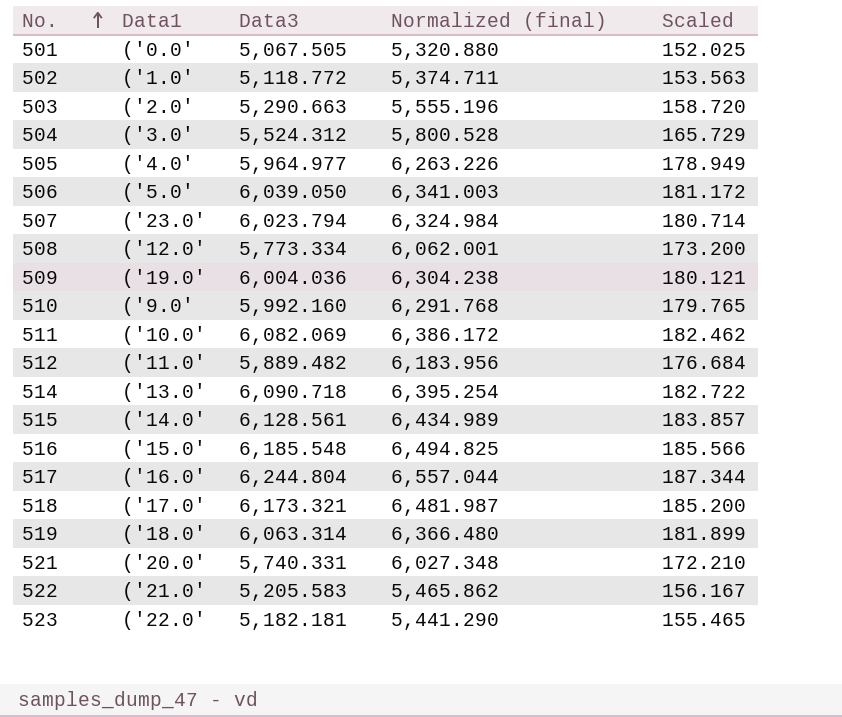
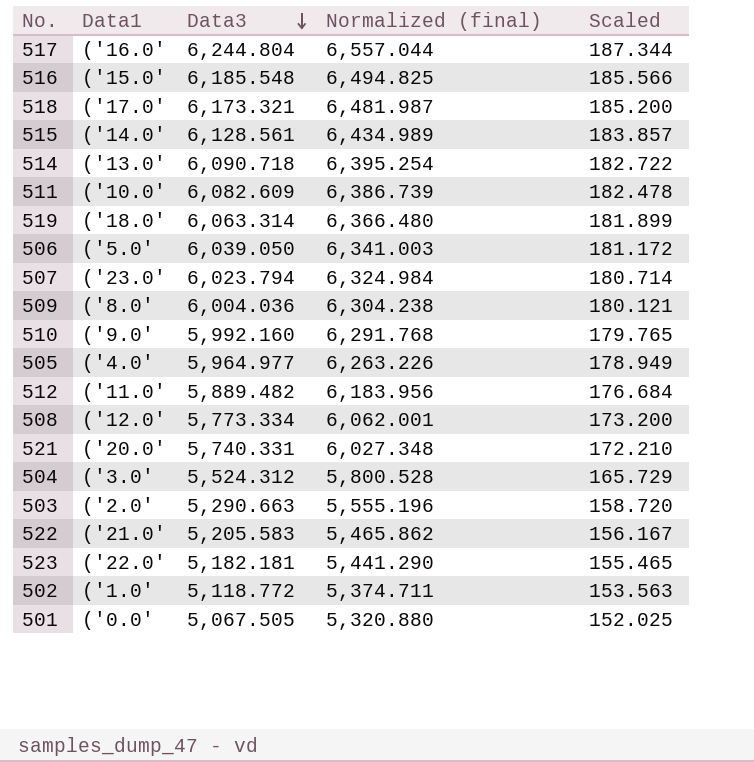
row order: No. ascending -> Data3 descending
511 | Data3: 6,082.069 -> 6,082.609
511 | Normalized (final): 6,386.172 -> 6,386.739
511 | Scaled: 182.462 -> 182.478
509 | Data1: ('19.0' -> ('8.0'

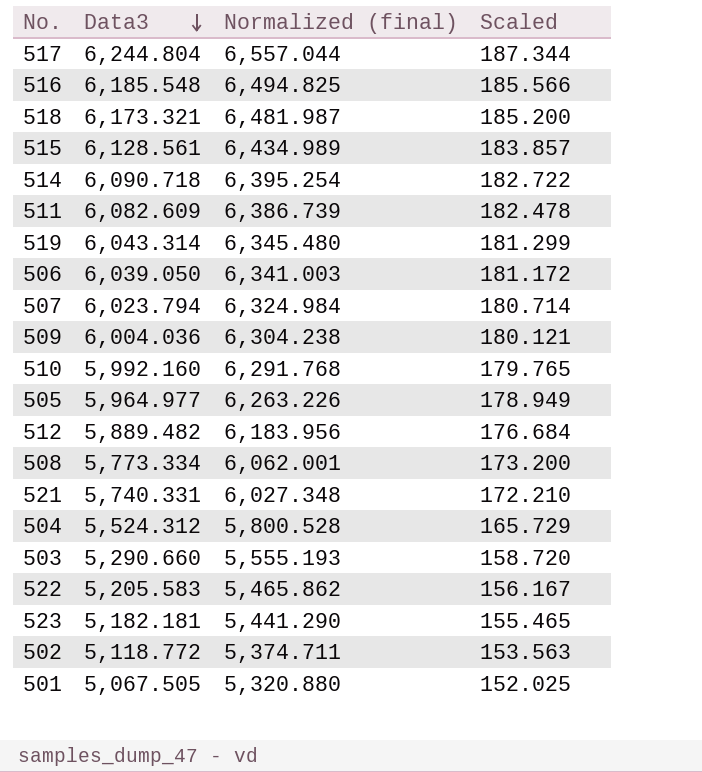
column Data1 | position: 2 -> none
519 | Data3: 6,063.314 -> 6,043.314
519 | Normalized (final): 6,366.480 -> 6,345.480
519 | Scaled: 181.899 -> 181.299
503 | Data3: 5,290.663 -> 5,290.660
503 | Normalized (final): 5,555.196 -> 5,555.193

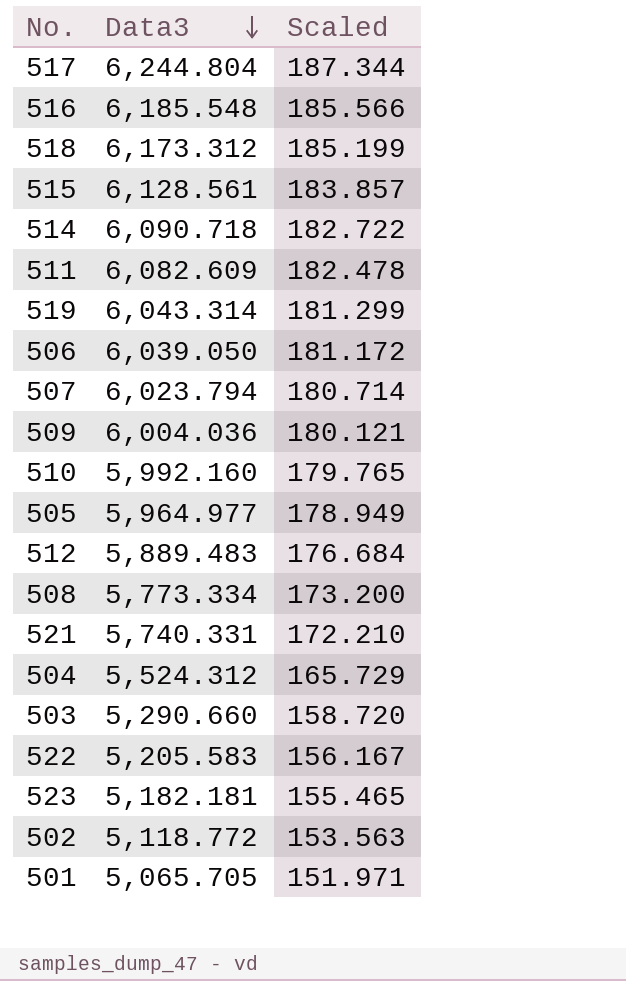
column Normalized (final) | formula: [Data3] * 1.05 -> none
518 | Data3: 6,173.321 -> 6,173.312
518 | Scaled: 185.200 -> 185.199
512 | Data3: 5,889.482 -> 5,889.483
501 | Data3: 5,067.505 -> 5,065.705
501 | Scaled: 152.025 -> 151.971

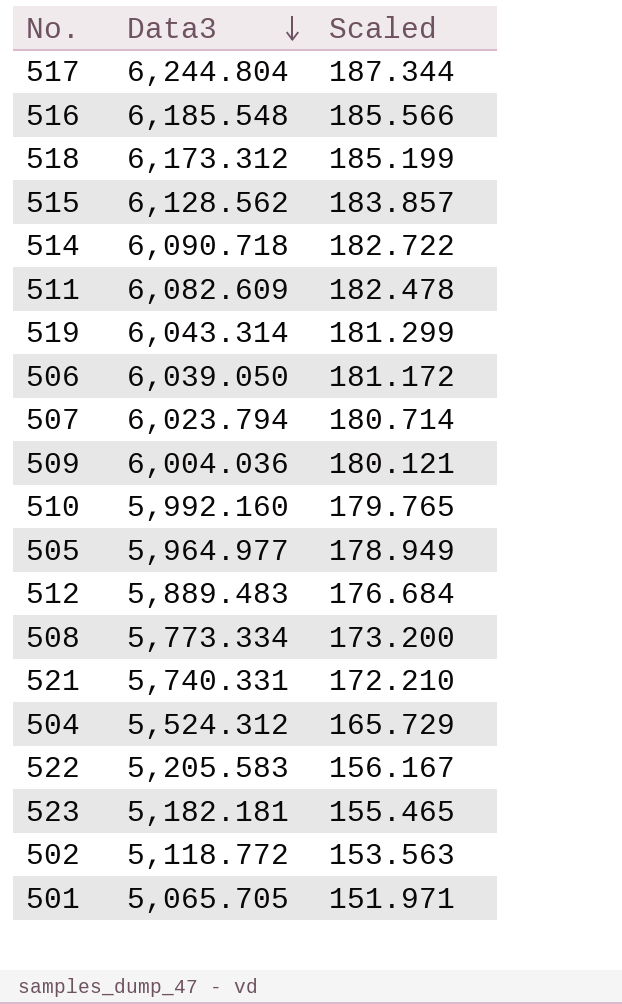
row 503: 5,290.660 | 158.720 -> none
515 | Data3: 6,128.561 -> 6,128.562

